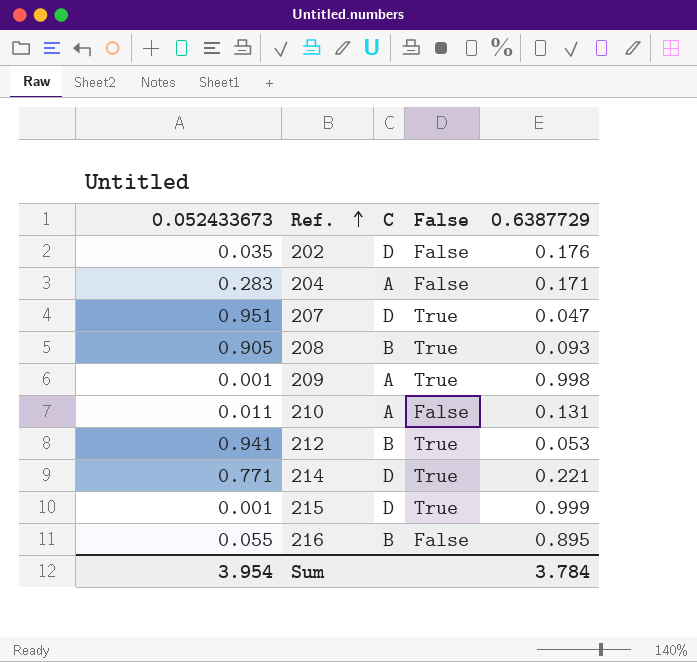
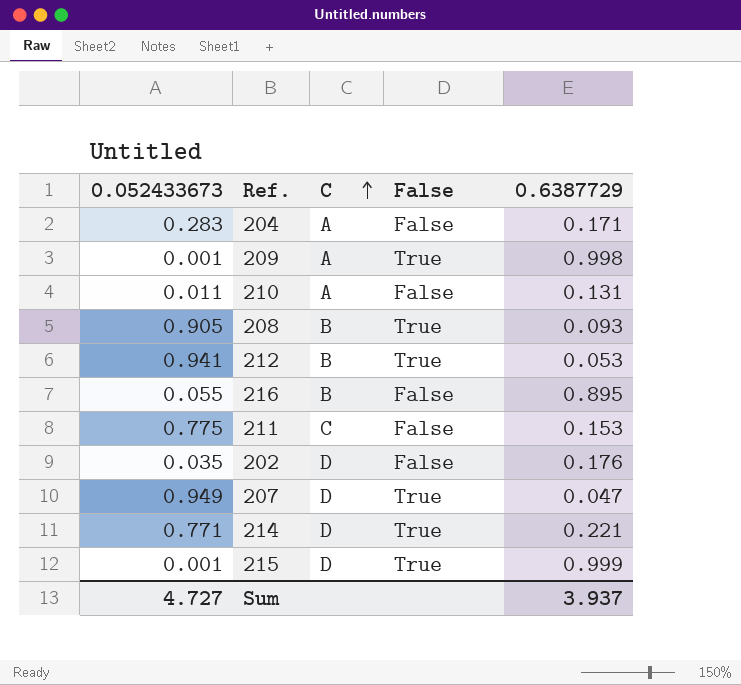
row order: Ref. ascending -> C ascending
row 211: none -> 0.775 | C | False | 0.153
207 | 0.052433673: 0.951 -> 0.949
Sum | 0.052433673: 3.954 -> 4.727
Sum | 0.6387729: 3.784 -> 3.937

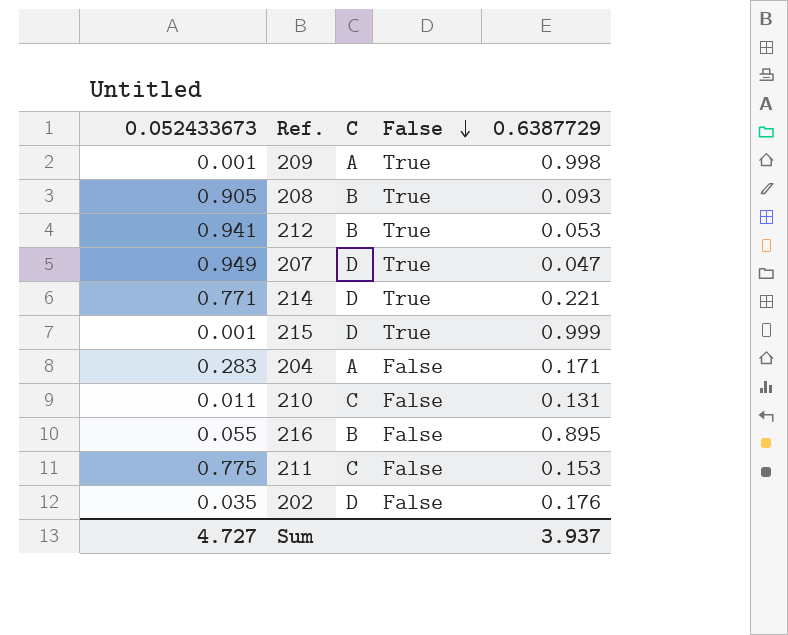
row order: C ascending -> False descending
210 | C: A -> C

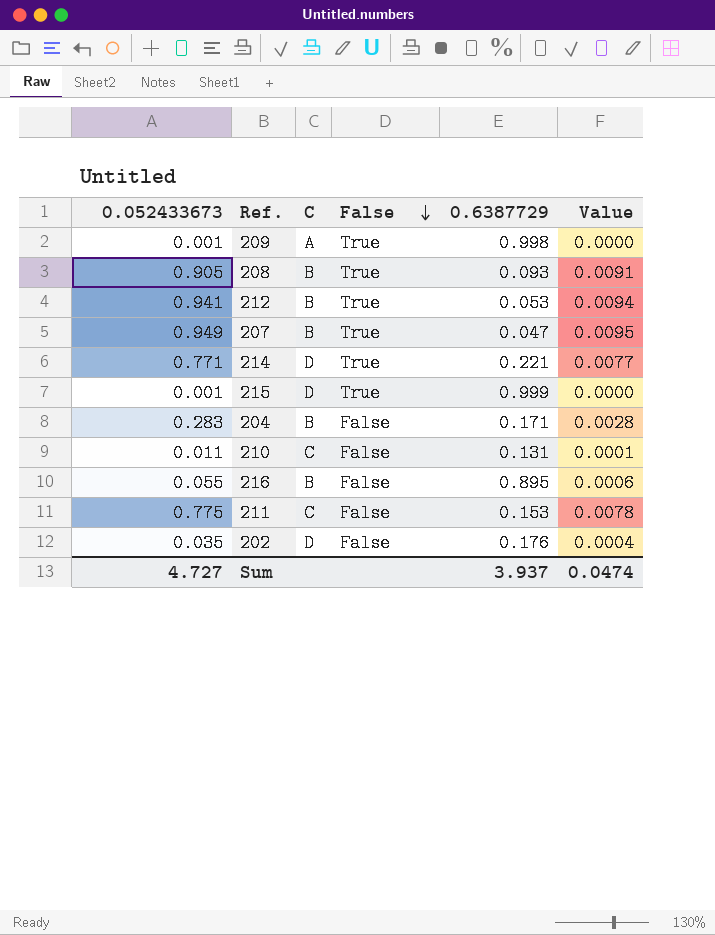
column Value | formula: none -> [0.052433673] * 0.01
207 | C: D -> B
204 | C: A -> B

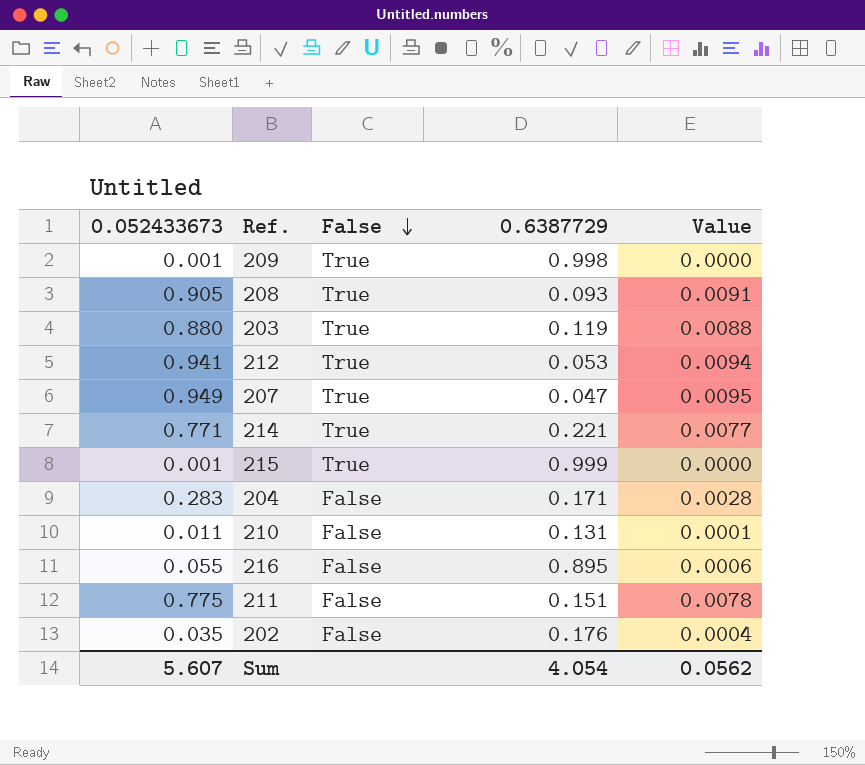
column C | position: 3 -> none
row 203: none -> 0.880 | True | 0.119 | 0.0088
211 | 0.6387729: 0.153 -> 0.151
Sum | 0.052433673: 4.727 -> 5.607
Sum | 0.6387729: 3.937 -> 4.054
Sum | Value: 0.0474 -> 0.0562

